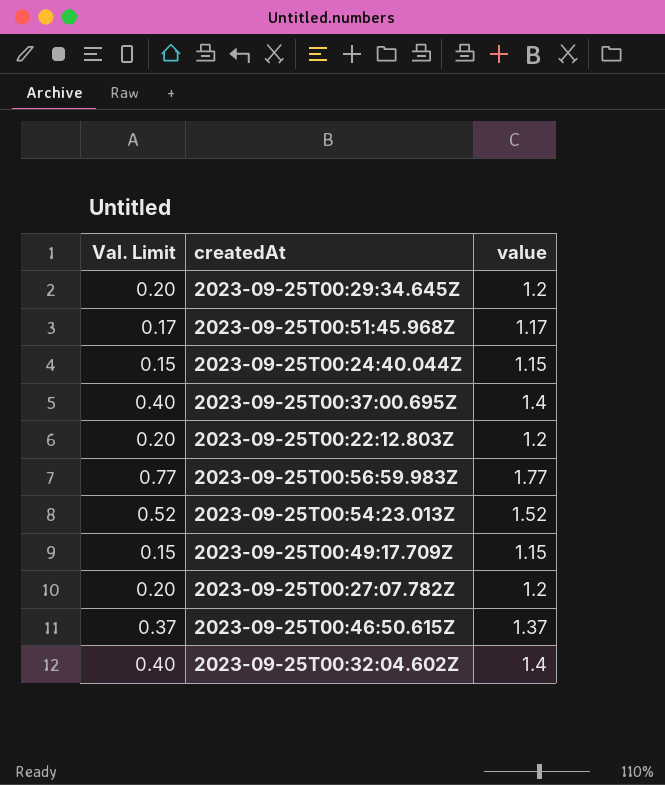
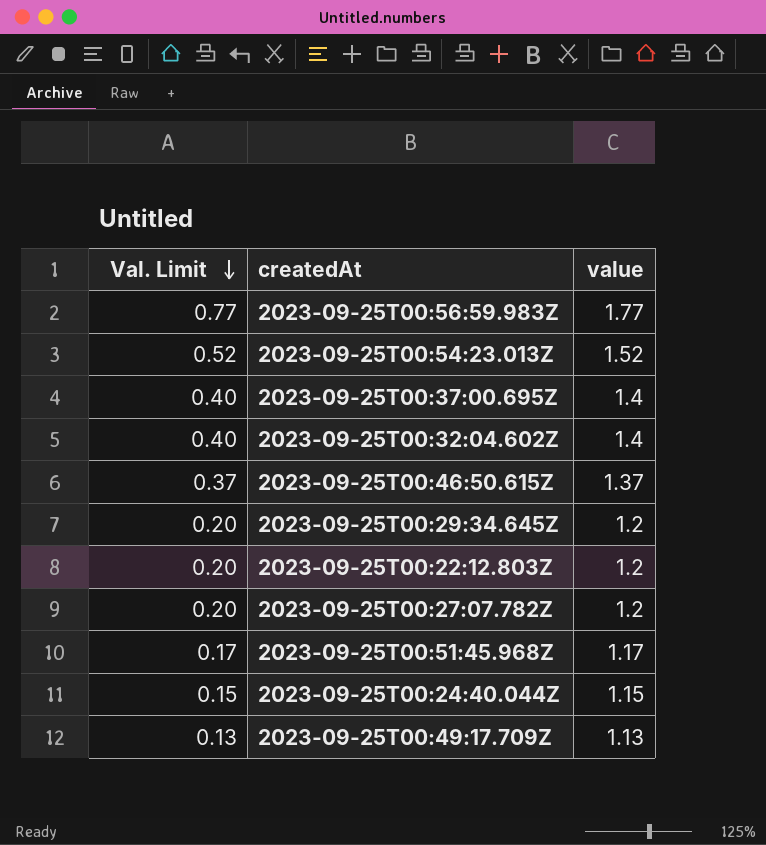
row order: none -> Val. Limit descending
2023-09-25T00:49:17.709Z | Val. Limit: 0.15 -> 0.13
2023-09-25T00:49:17.709Z | value: 1.15 -> 1.13

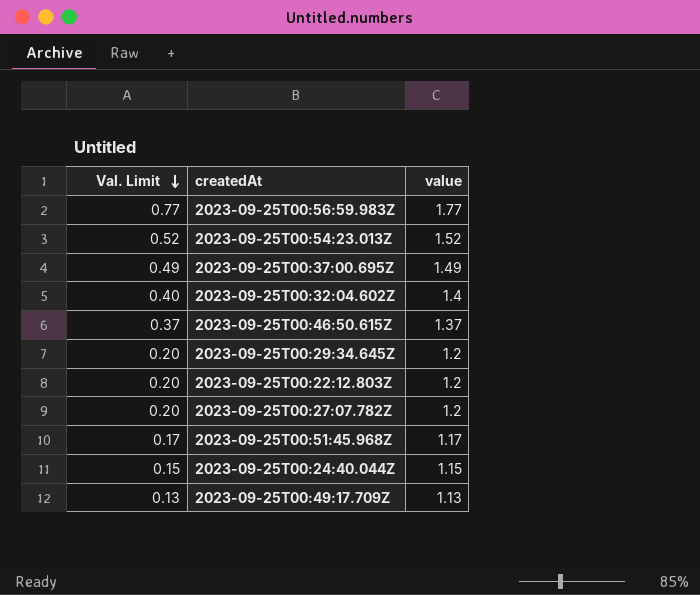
2023-09-25T00:37:00.695Z | Val. Limit: 0.40 -> 0.49
2023-09-25T00:37:00.695Z | value: 1.4 -> 1.49

